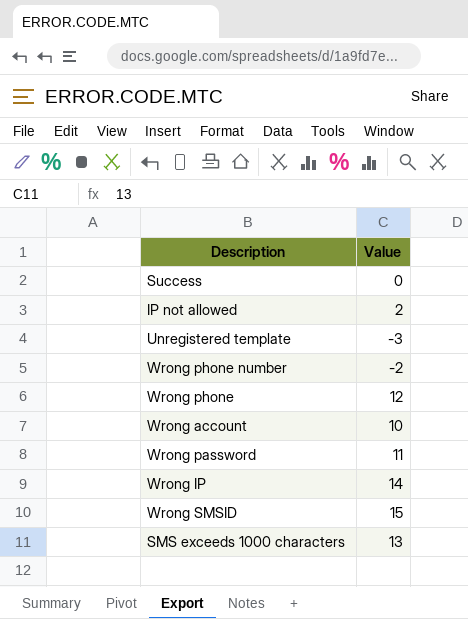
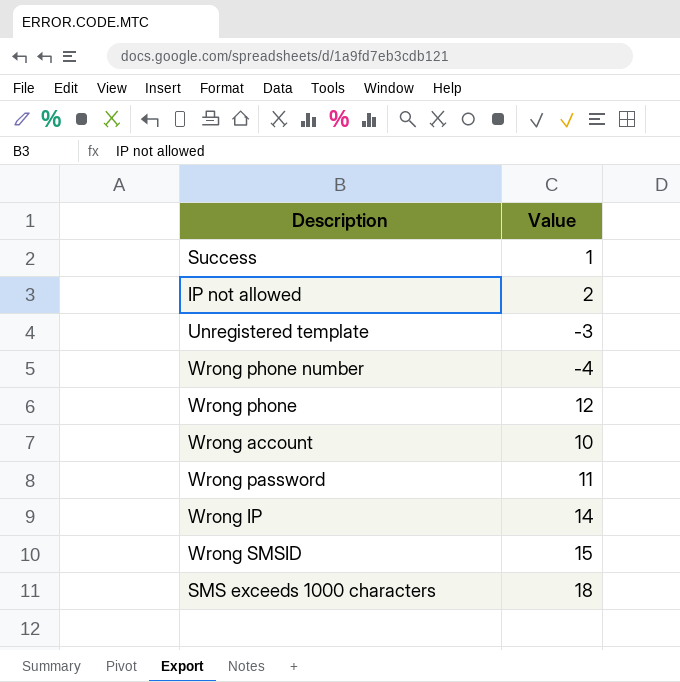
Success | Value: 0 -> 1
Wrong phone number | Value: -2 -> -4
SMS exceeds 1000 characters | Value: 13 -> 18

